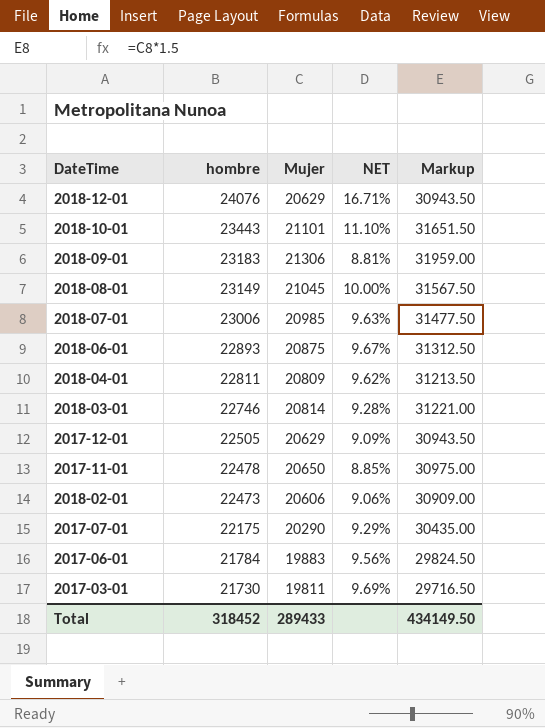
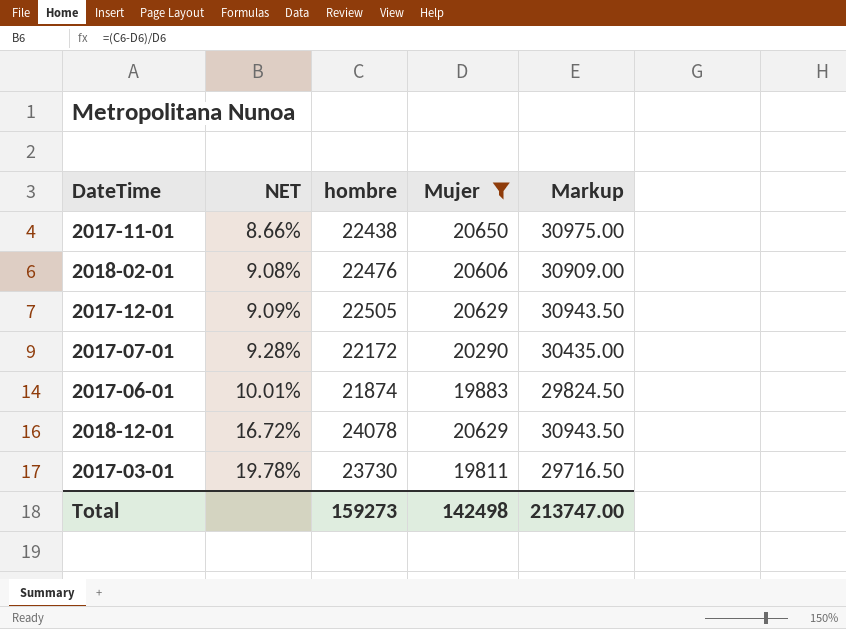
filter: none -> Mujer <= 20650
row order: hombre descending -> NET ascending
column NET | position: 4 -> 2
2017-11-01 | NET: 8.85% -> 8.66%
2017-11-01 | hombre: 22478 -> 22438
2018-02-01 | NET: 9.06% -> 9.08%
2018-02-01 | hombre: 22473 -> 22476
2017-07-01 | NET: 9.29% -> 9.28%
2017-07-01 | hombre: 22175 -> 22172
2017-06-01 | NET: 9.56% -> 10.01%
2017-06-01 | hombre: 21784 -> 21874
2018-12-01 | NET: 16.71% -> 16.72%
2018-12-01 | hombre: 24076 -> 24078
2017-03-01 | NET: 9.69% -> 19.78%
2017-03-01 | hombre: 21730 -> 23730
Total | hombre: 318452 -> 159273
Total | Mujer: 289433 -> 142498
Total | Markup: 434149.50 -> 213747.00

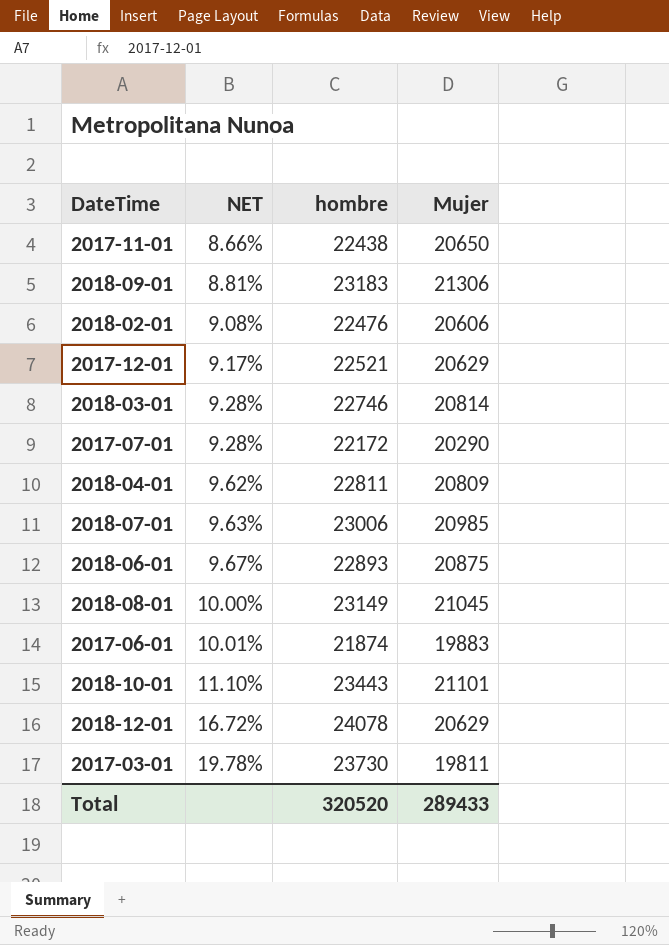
filter: Mujer <= 20650 -> none
column Markup | formula: [Mujer] * 1.5 -> none
2017-12-01 | NET: 9.09% -> 9.17%
2017-12-01 | hombre: 22505 -> 22521
Total | hombre: 159273 -> 320520
Total | Mujer: 142498 -> 289433

